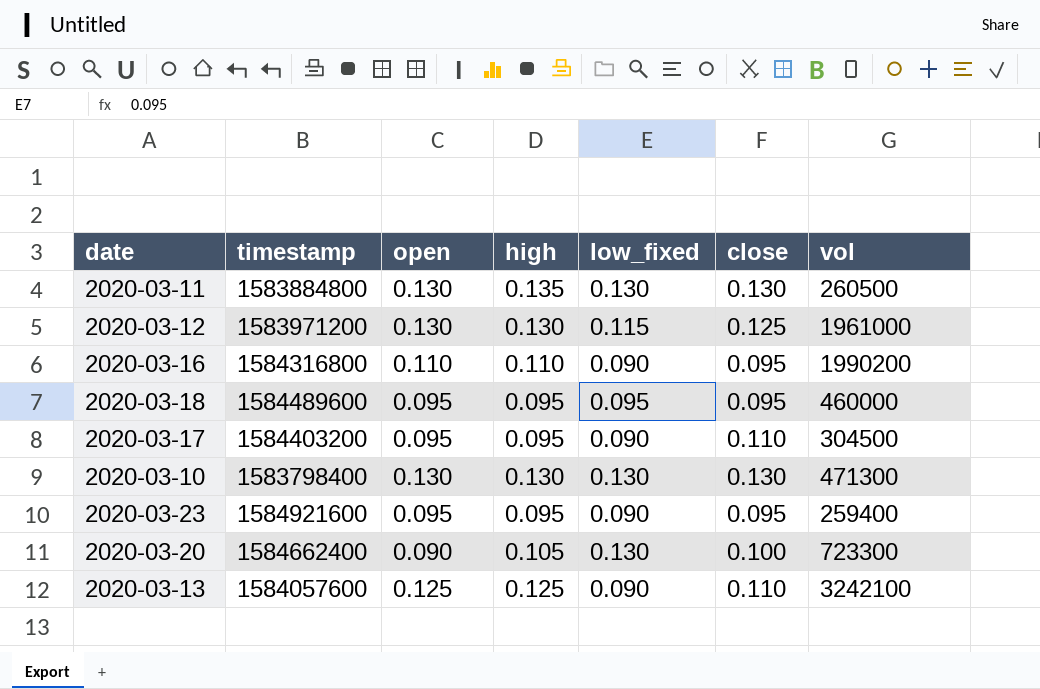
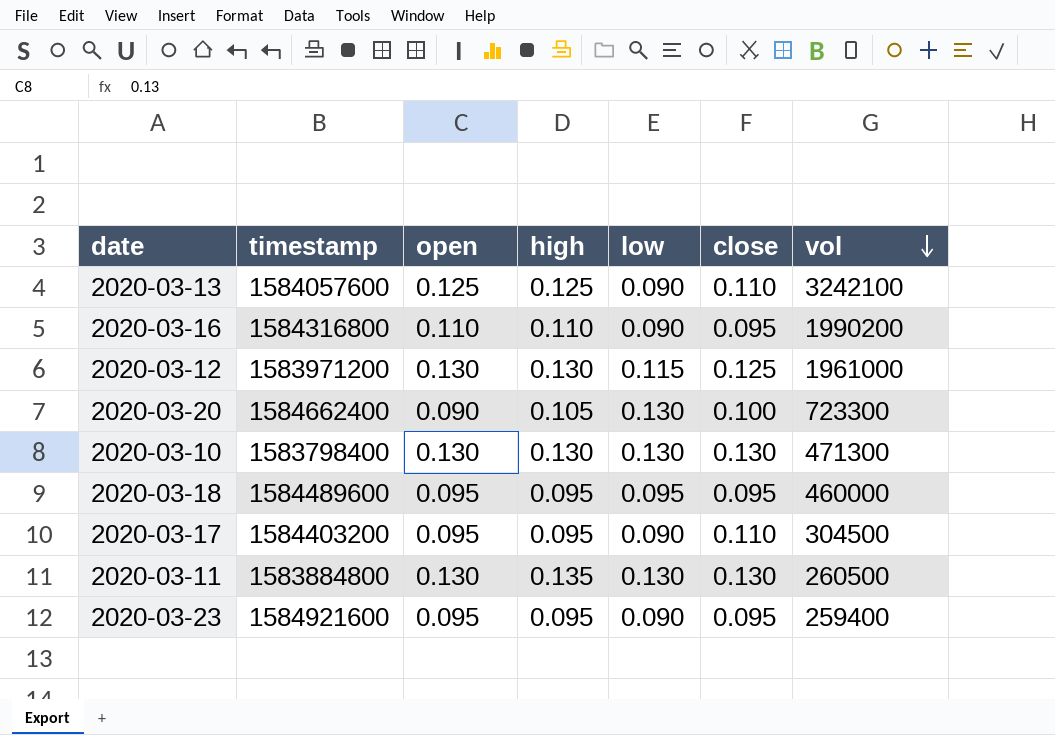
row order: none -> vol descending
column name: low_fixed -> low

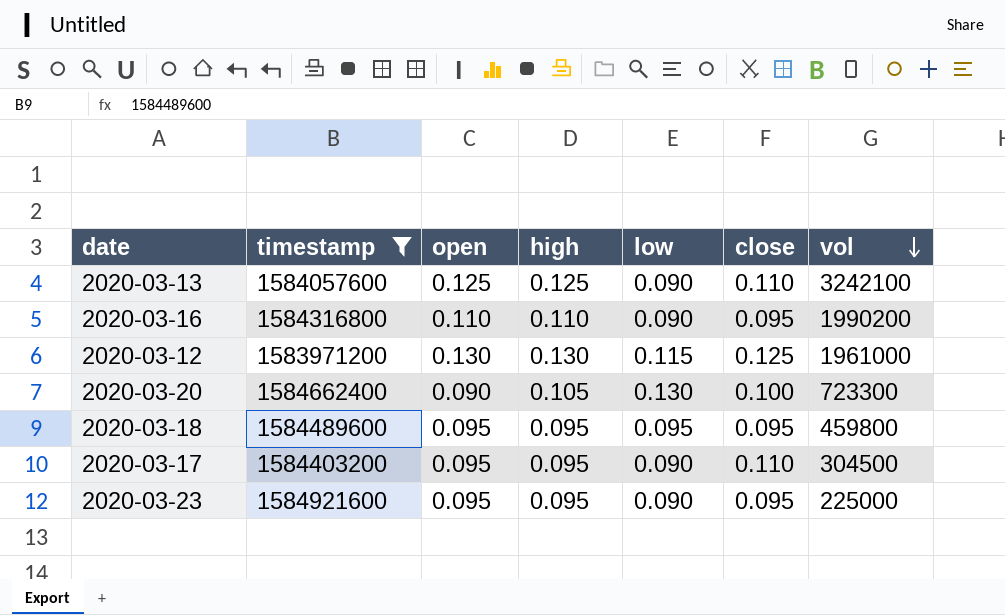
filter: none -> timestamp >= 1583971200
2020-03-18 | vol: 460000 -> 459800
2020-03-23 | vol: 259400 -> 225000

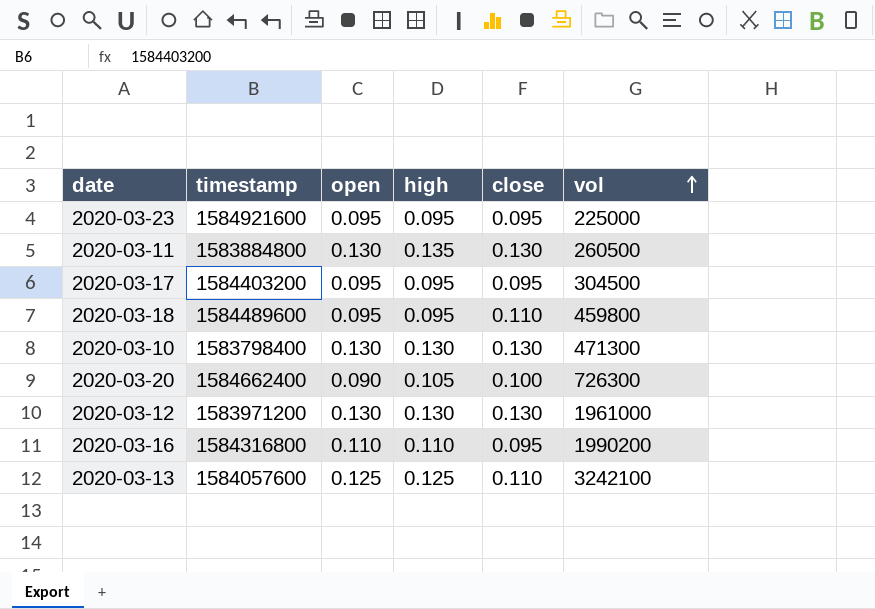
filter: timestamp >= 1583971200 -> none
row order: vol descending -> vol ascending
column low | position: 5 -> none
2020-03-17 | close: 0.110 -> 0.095
2020-03-18 | close: 0.095 -> 0.110
2020-03-20 | vol: 723300 -> 726300
2020-03-12 | close: 0.125 -> 0.130

